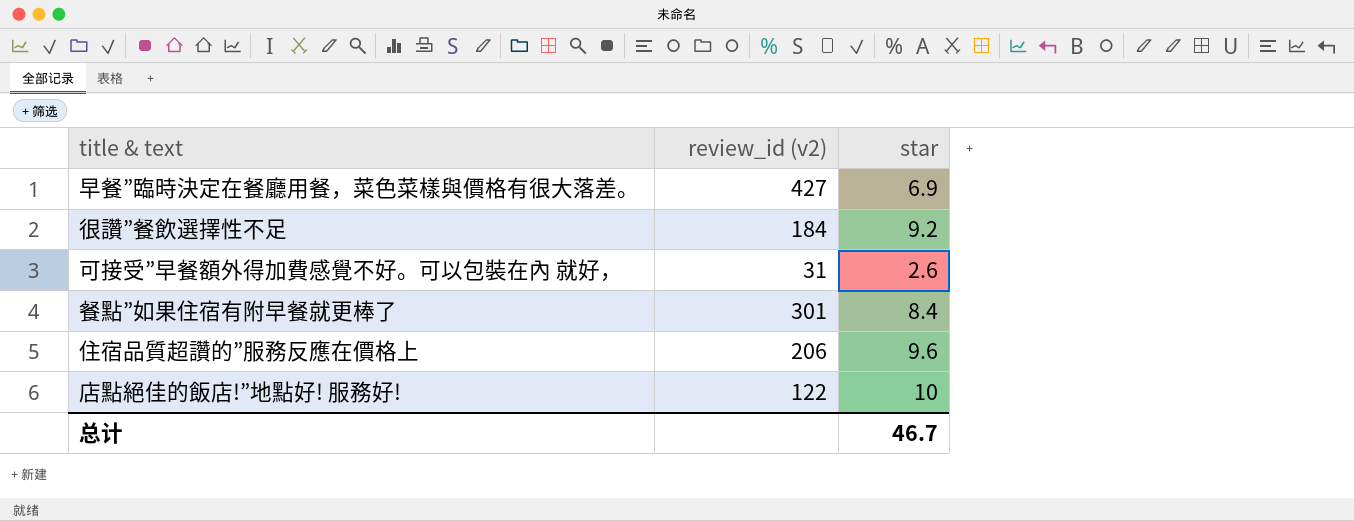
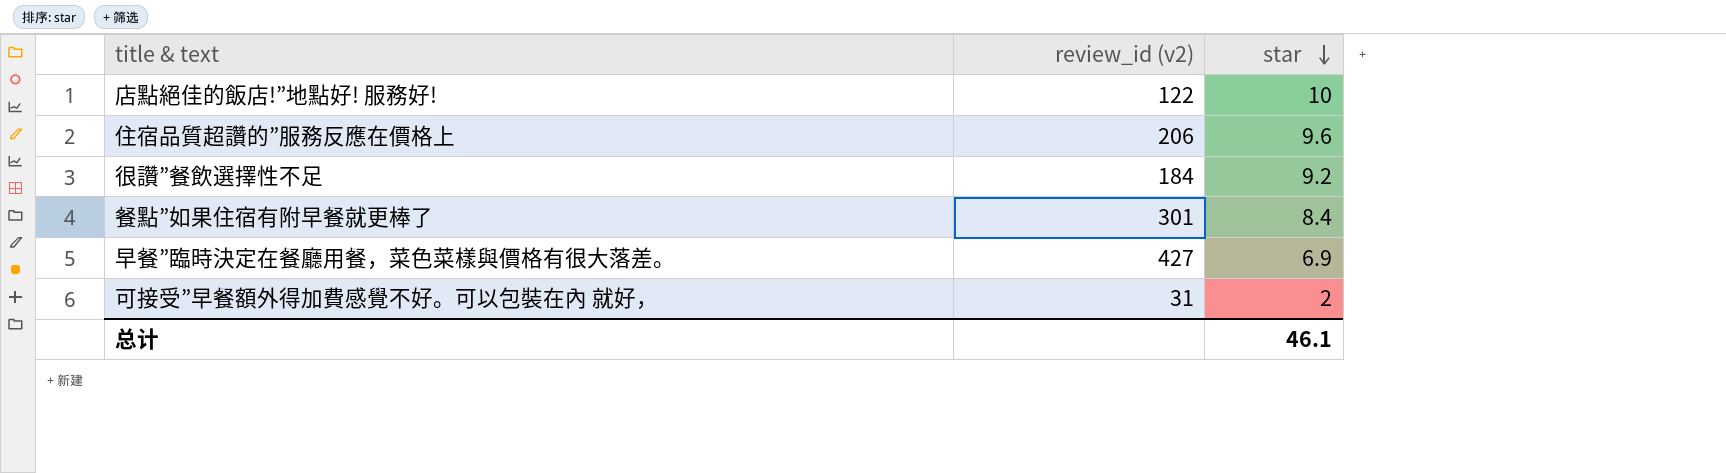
row order: none -> star descending
可接受”早餐額外得加費感覺不好。可以包裝在內 就好， | star: 2.6 -> 2
总计 | star: 46.7 -> 46.1

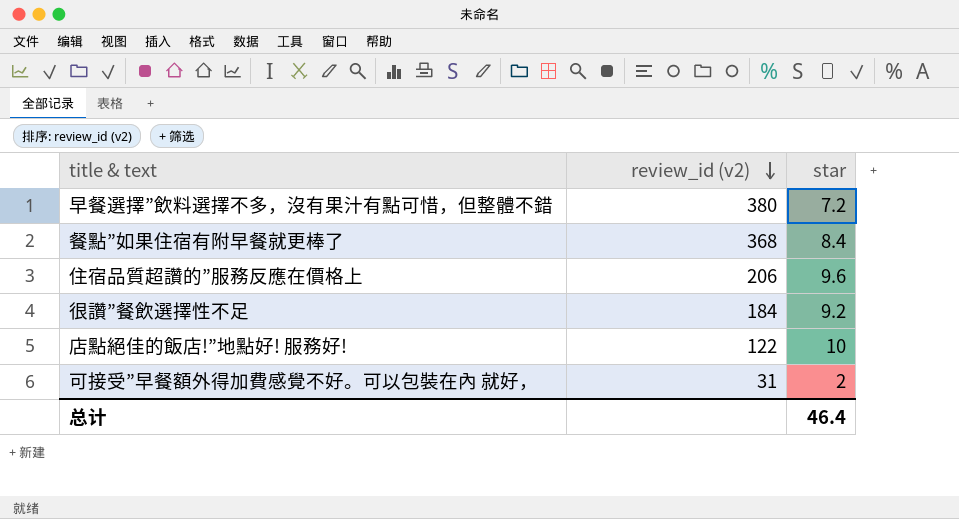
row order: star descending -> review_id (v2) descending
row 早餐”臨時決定在餐廳用餐，菜色菜樣與價格有很大落差。: 427 | 6.9 -> none
row 早餐選擇”飲料選擇不多，沒有果汁有點可惜，但整體不錯: none -> 380 | 7.2
餐點”如果住宿有附早餐就更棒了 | review_id (v2): 301 -> 368
总计 | star: 46.1 -> 46.4

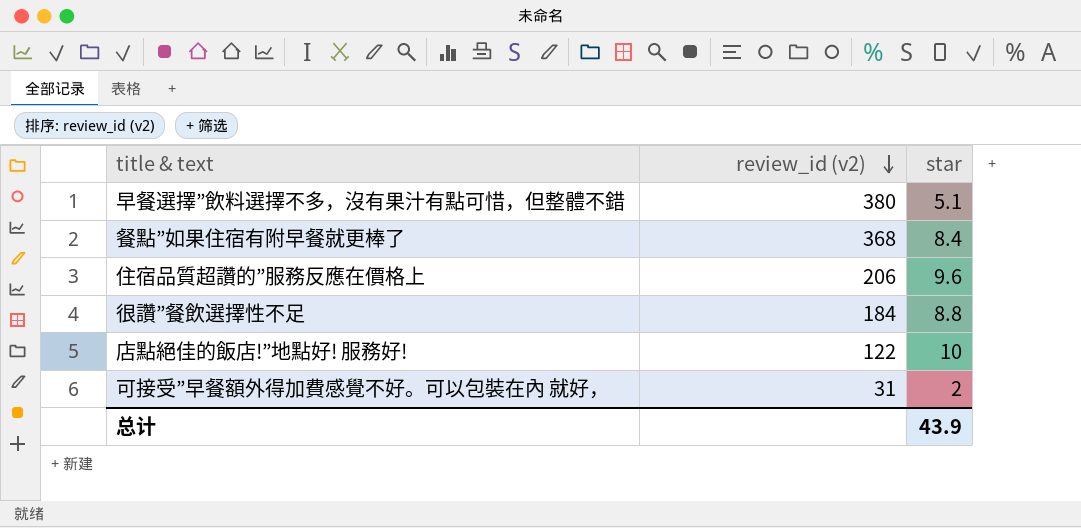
早餐選擇”飲料選擇不多，沒有果汁有點可惜，但整體不錯 | star: 7.2 -> 5.1
很讚”餐飲選擇性不足 | star: 9.2 -> 8.8
总计 | star: 46.4 -> 43.9

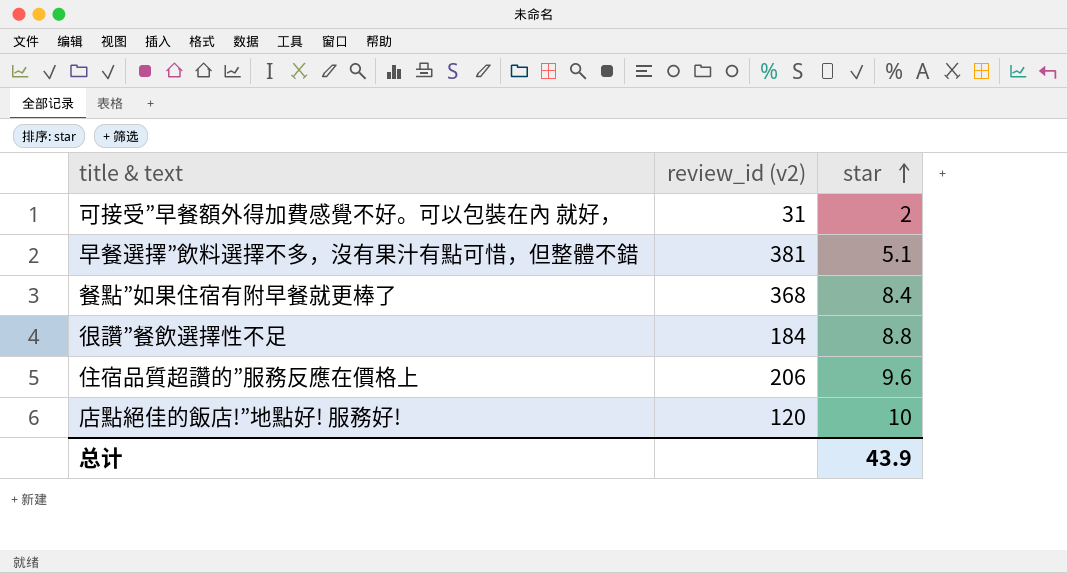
row order: review_id (v2) descending -> star ascending
早餐選擇”飲料選擇不多，沒有果汁有點可惜，但整體不錯 | review_id (v2): 380 -> 381
店點絕佳的飯店!”地點好! 服務好! | review_id (v2): 122 -> 120

